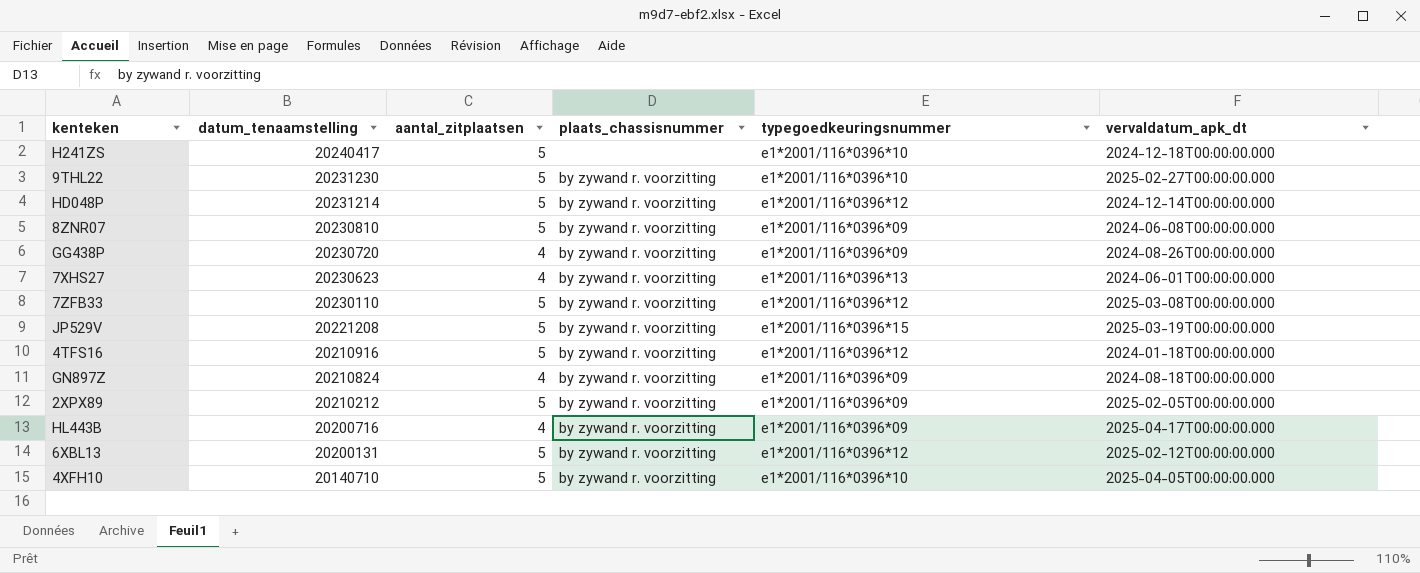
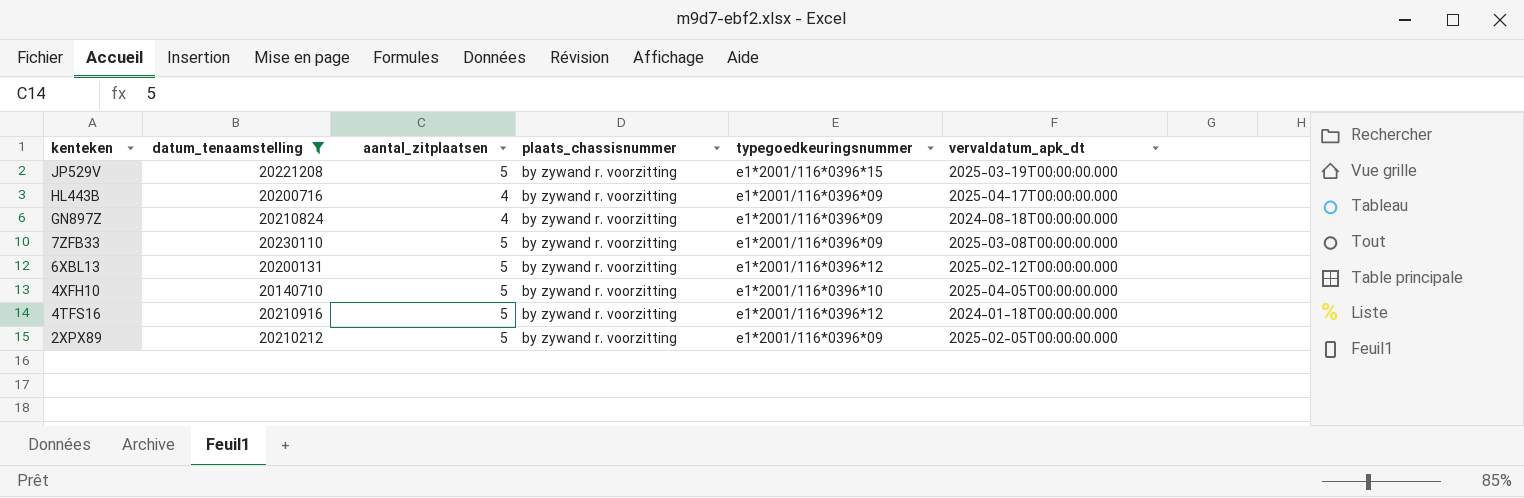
filter: none -> datum_tenaamstelling <= 20230110
row order: datum_tenaamstelling descending -> kenteken descending
7ZFB33 | typegoedkeuringsnummer: e1*2001/116*0396*12 -> e1*2001/116*0396*09

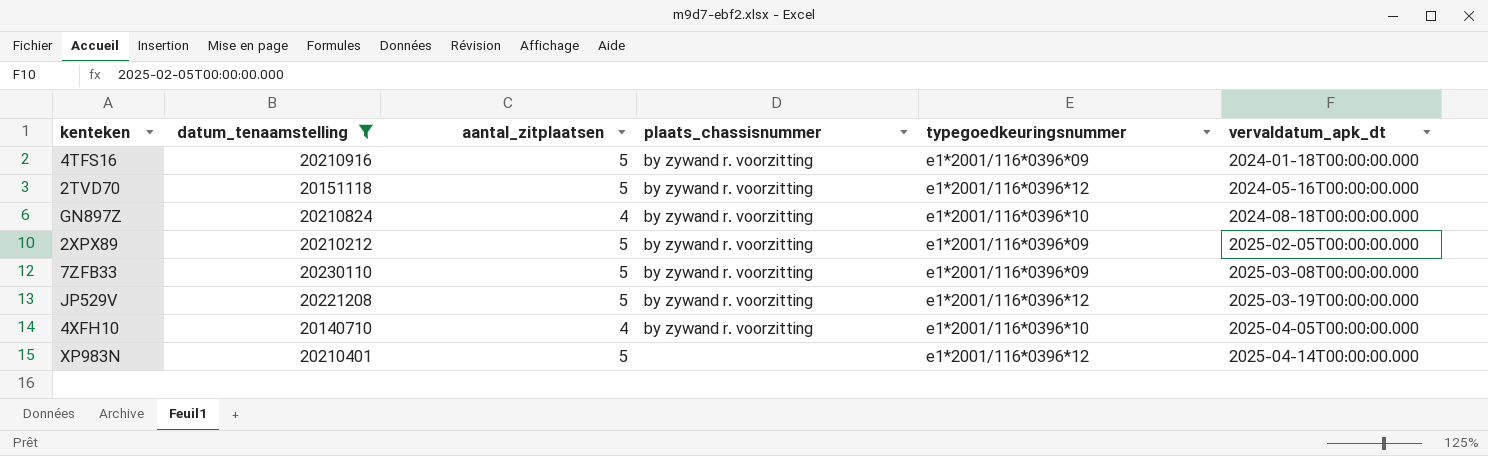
row order: kenteken descending -> vervaldatum_apk_dt ascending
row HL443B: 20200716 | 4 | by zywand r. voorzitting | e1*2001/116*0396*09 | 2025-04-17T00:00:00.000 -> none
row 6XBL13: 20200131 | 5 | by zywand r. voorzitting | e1*2001/116*0396*12 | 2025-02-12T00:00:00.000 -> none
4TFS16 | typegoedkeuringsnummer: e1*2001/116*0396*12 -> e1*2001/116*0396*09
row 2TVD70: none -> 20151118 | 5 | by zywand r. voorzitting | e1*2001/116*0396*12 | 2024-05-16T00:00:00.000
GN897Z | typegoedkeuringsnummer: e1*2001/116*0396*09 -> e1*2001/116*0396*10
JP529V | typegoedkeuringsnummer: e1*2001/116*0396*15 -> e1*2001/116*0396*12
4XFH10 | aantal_zitplaatsen: 5 -> 4
row XP983N: none -> 20210401 | 5 | none | e1*2001/116*0396*12 | 2025-04-14T00:00:00.000

